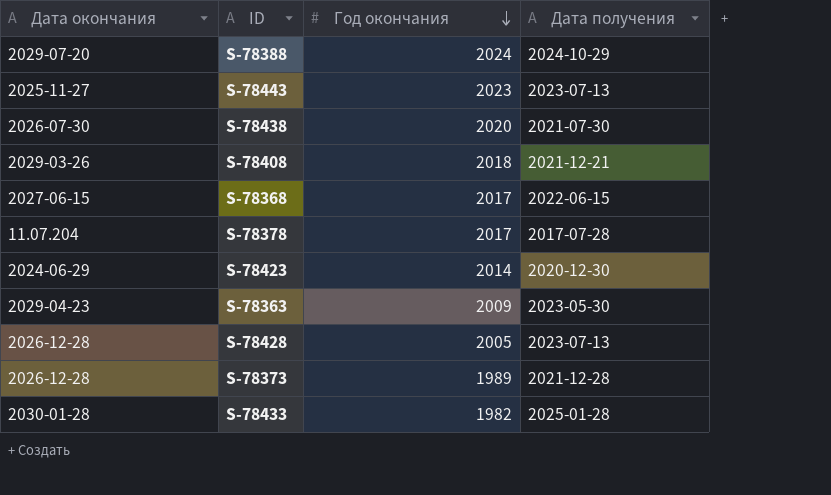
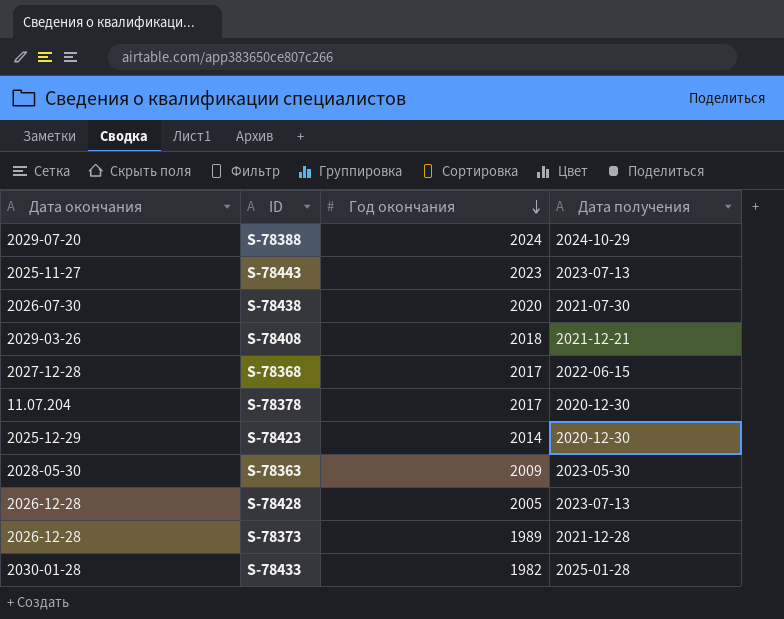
S-78368 | Дата окончания: 2027-06-15 -> 2027-12-28
S-78378 | Дата получения: 2017-07-28 -> 2020-12-30
S-78423 | Дата окончания: 2024-06-29 -> 2025-12-29
S-78363 | Дата окончания: 2029-04-23 -> 2028-05-30

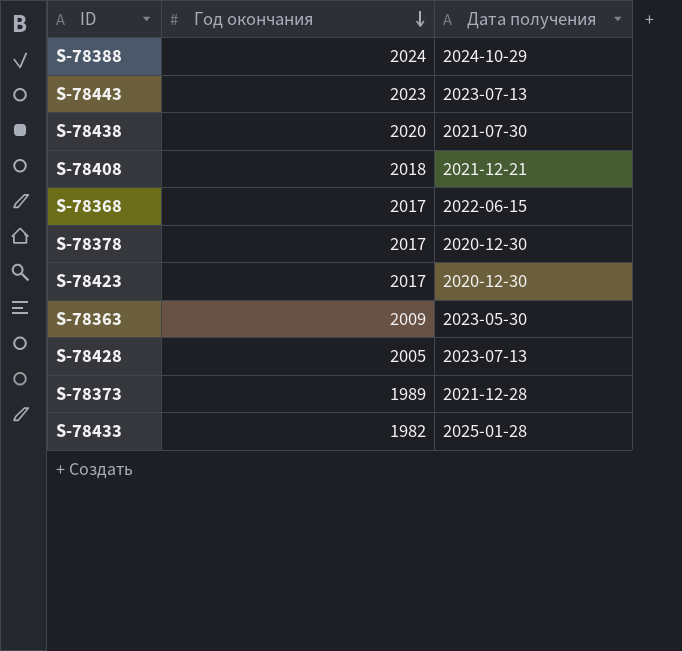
column Дата окончания | position: 1 -> none
S-78423 | Год окончания: 2014 -> 2017

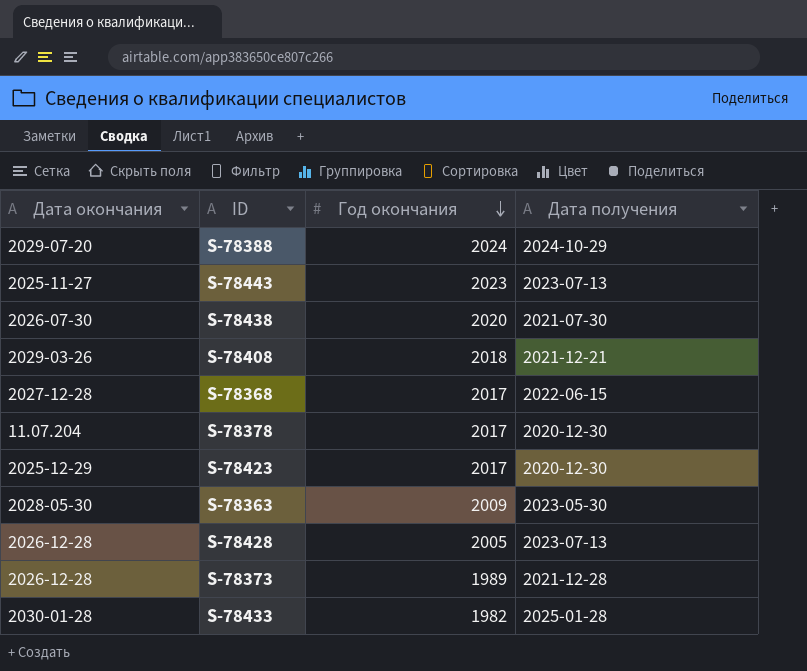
column Дата окончания | position: none -> 1

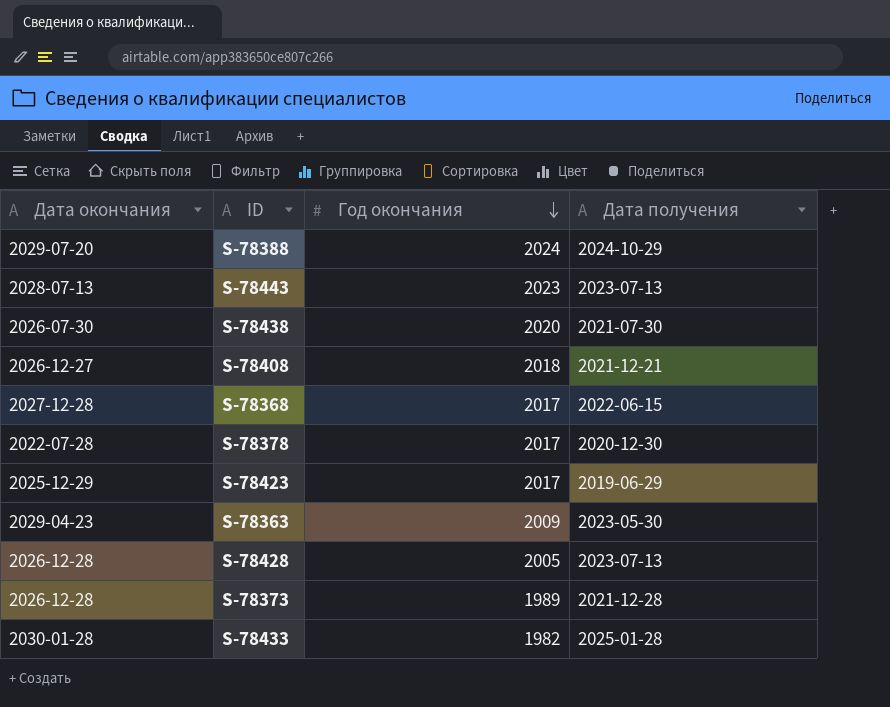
S-78443 | Дата окончания: 2025-11-27 -> 2028-07-13
S-78408 | Дата окончания: 2029-03-26 -> 2026-12-27
S-78378 | Дата окончания: 11.07.204 -> 2022-07-28
S-78423 | Дата получения: 2020-12-30 -> 2019-06-29
S-78363 | Дата окончания: 2028-05-30 -> 2029-04-23

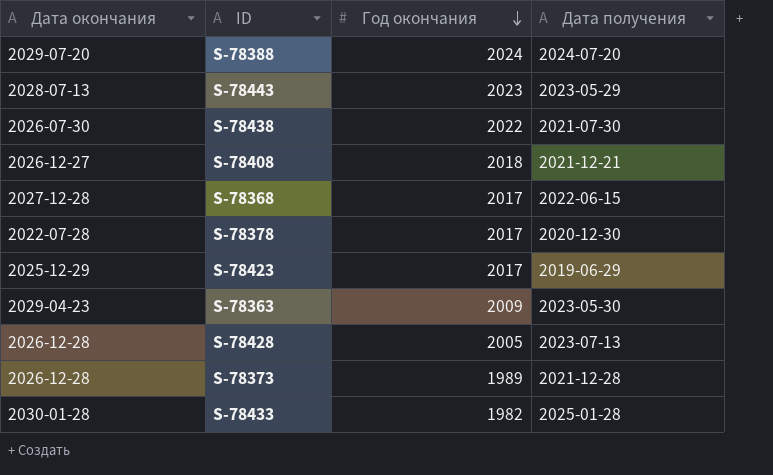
S-78388 | Дата получения: 2024-10-29 -> 2024-07-20
S-78443 | Дата получения: 2023-07-13 -> 2023-05-29
S-78438 | Год окончания: 2020 -> 2022

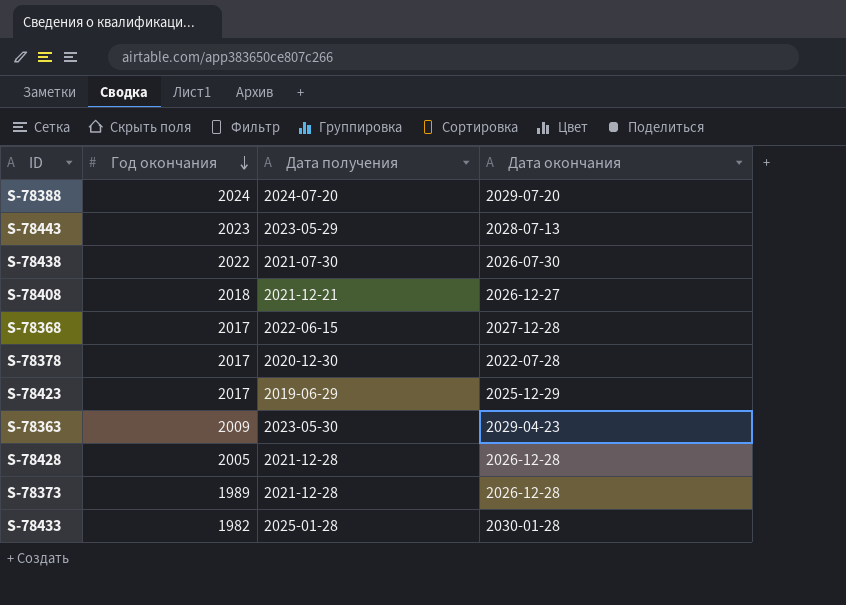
column Дата окончания | position: 1 -> 4
S-78428 | Дата получения: 2023-07-13 -> 2021-12-28

